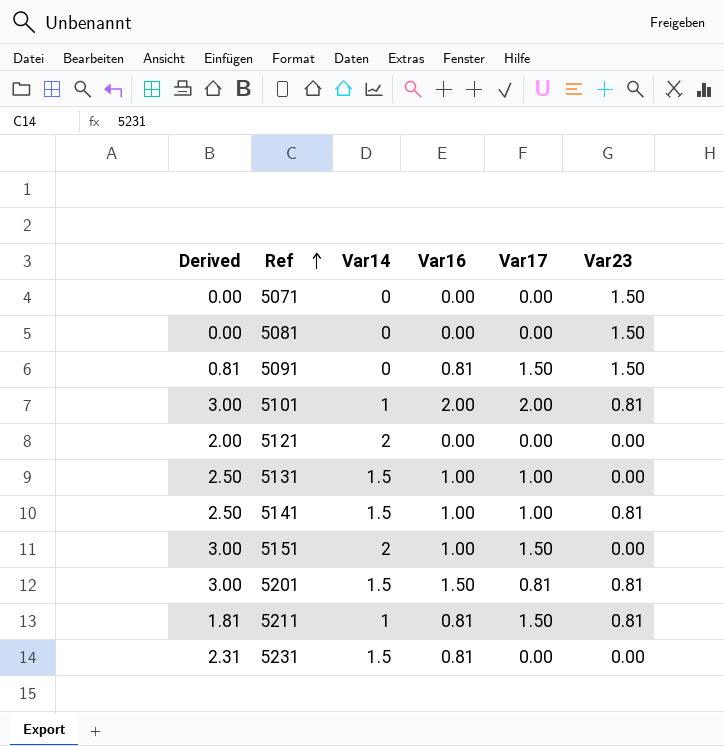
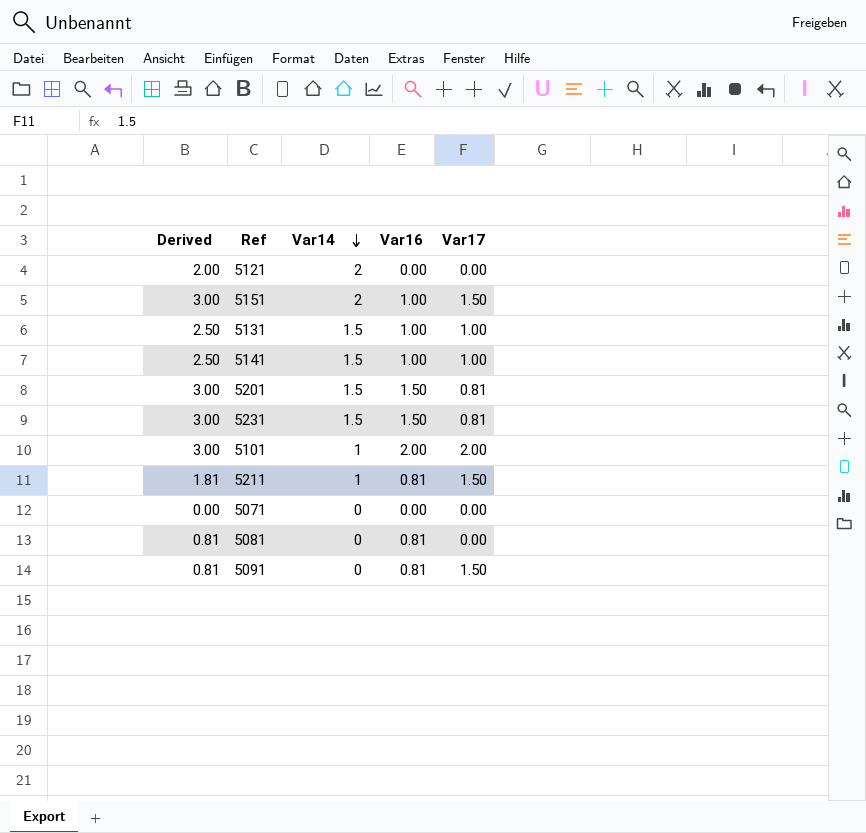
row order: Ref ascending -> Var14 descending
column Var23 | position: 6 -> none
5231 | Derived: 2.31 -> 3.00
5231 | Var16: 0.81 -> 1.50
5231 | Var17: 0.00 -> 0.81
5081 | Derived: 0.00 -> 0.81
5081 | Var16: 0.00 -> 0.81

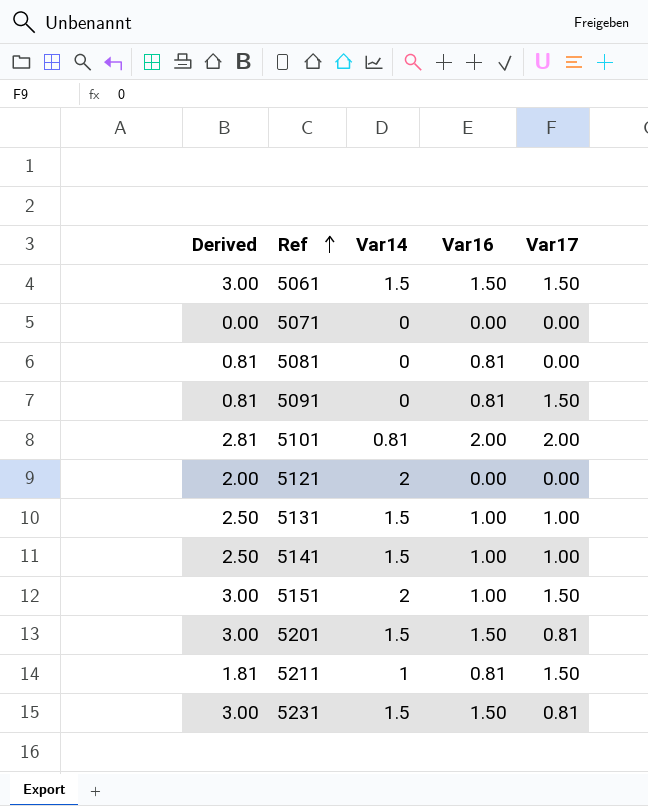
row order: Var14 descending -> Ref ascending
row 5061: none -> 3.00 | 1.5 | 1.50 | 1.50
5101 | Derived: 3.00 -> 2.81
5101 | Var14: 1 -> 0.81

